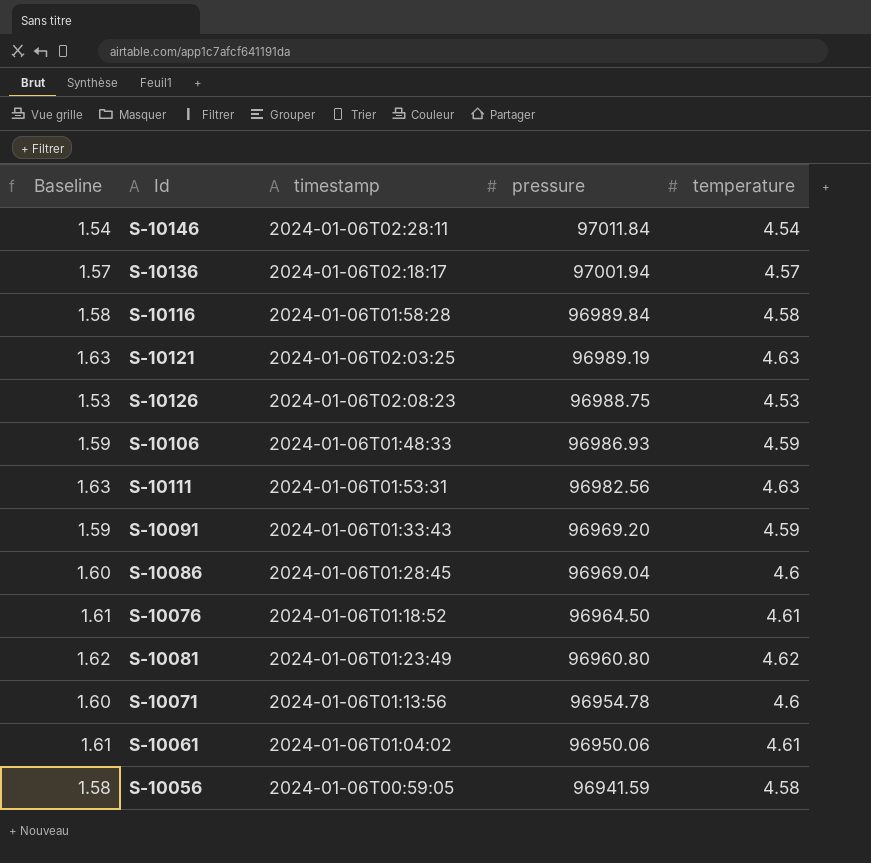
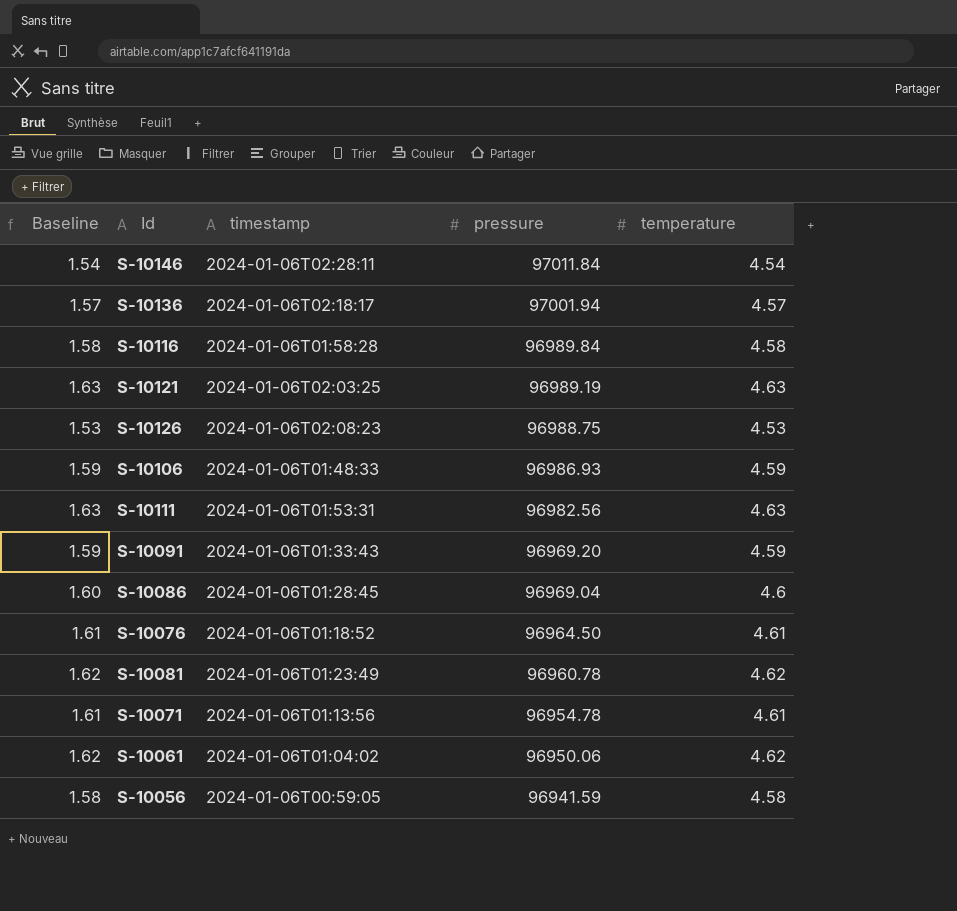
S-10081 | pressure: 96960.80 -> 96960.78
S-10071 | Baseline: 1.60 -> 1.61
S-10071 | temperature: 4.6 -> 4.61
S-10061 | Baseline: 1.61 -> 1.62
S-10061 | temperature: 4.61 -> 4.62

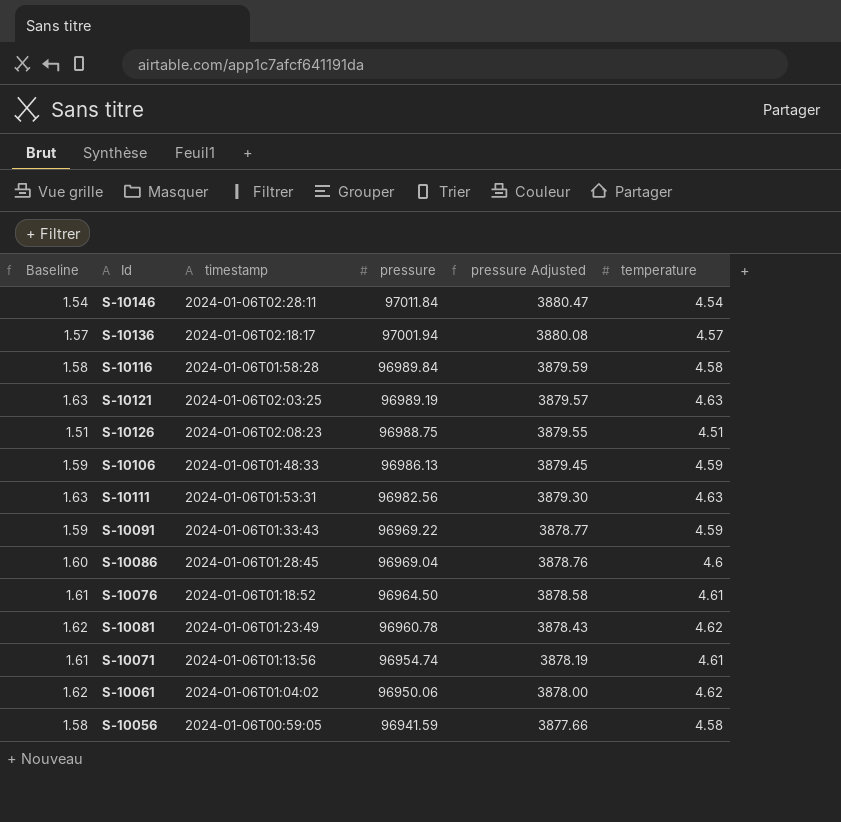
column pressure Adjusted | formula: none -> [pressure] * 0.04
S-10126 | Baseline: 1.53 -> 1.51
S-10126 | temperature: 4.53 -> 4.51
S-10106 | pressure: 96986.93 -> 96986.13
S-10091 | pressure: 96969.20 -> 96969.22
S-10071 | pressure: 96954.78 -> 96954.74

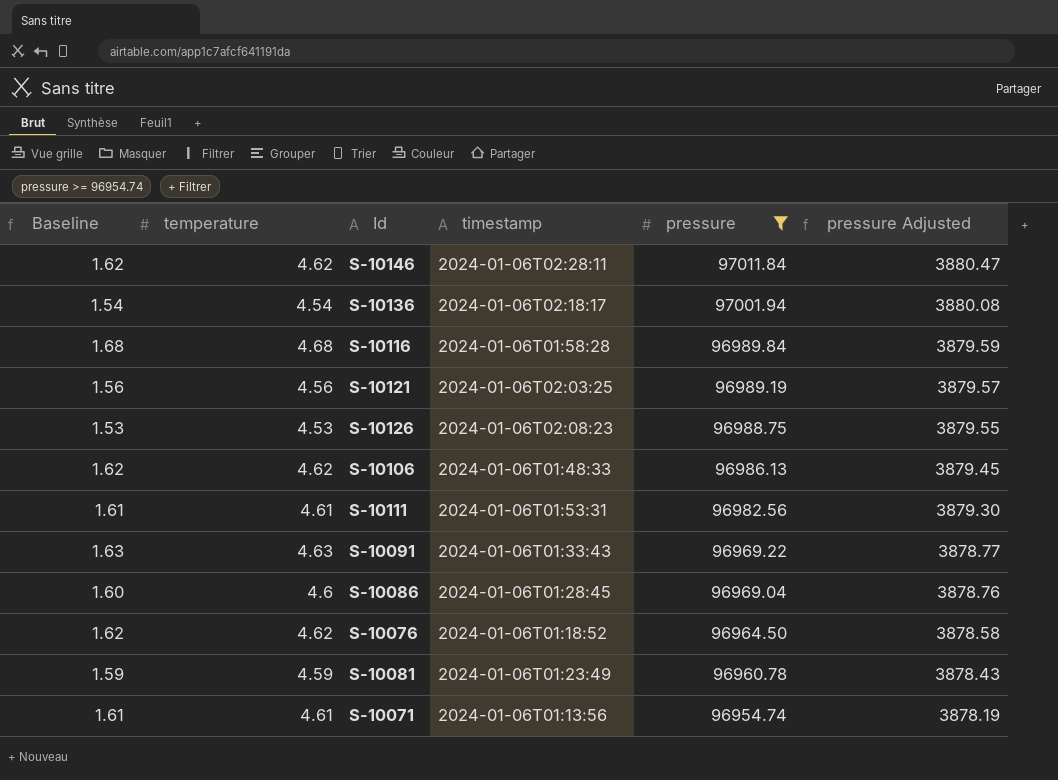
filter: none -> pressure >= 96954.74
column temperature | position: 6 -> 2
S-10146 | Baseline: 1.54 -> 1.62
S-10146 | temperature: 4.54 -> 4.62
S-10136 | Baseline: 1.57 -> 1.54
S-10136 | temperature: 4.57 -> 4.54
S-10116 | Baseline: 1.58 -> 1.68
S-10116 | temperature: 4.58 -> 4.68
S-10121 | Baseline: 1.63 -> 1.56
S-10121 | temperature: 4.63 -> 4.56
S-10126 | Baseline: 1.51 -> 1.53
S-10126 | temperature: 4.51 -> 4.53
S-10106 | Baseline: 1.59 -> 1.62
S-10106 | temperature: 4.59 -> 4.62
S-10111 | Baseline: 1.63 -> 1.61
S-10111 | temperature: 4.63 -> 4.61
S-10091 | Baseline: 1.59 -> 1.63
S-10091 | temperature: 4.59 -> 4.63
S-10076 | Baseline: 1.61 -> 1.62
S-10076 | temperature: 4.61 -> 4.62
S-10081 | Baseline: 1.62 -> 1.59
S-10081 | temperature: 4.62 -> 4.59

